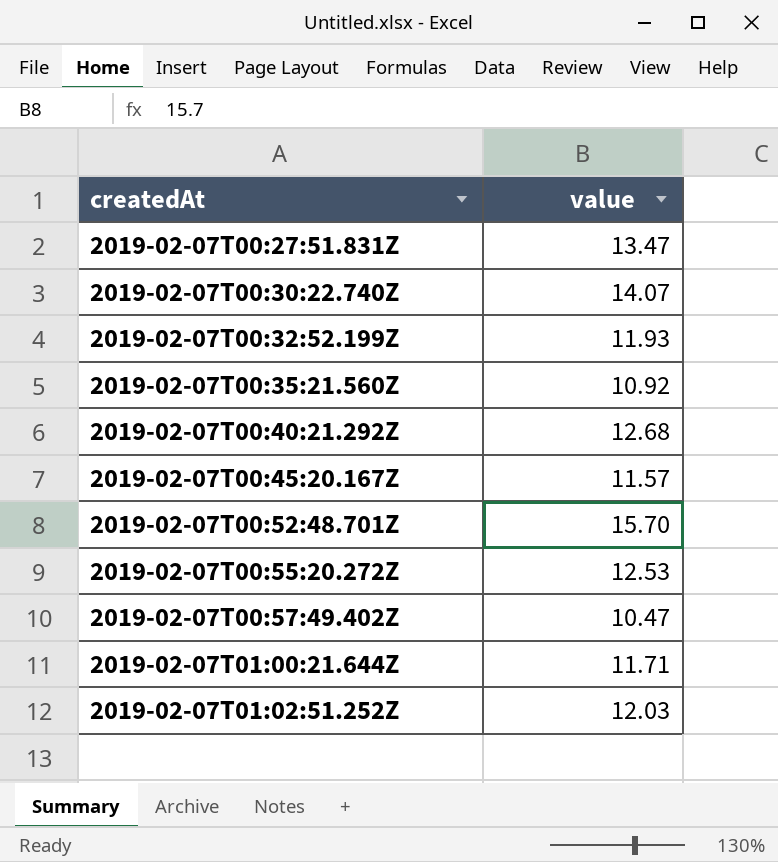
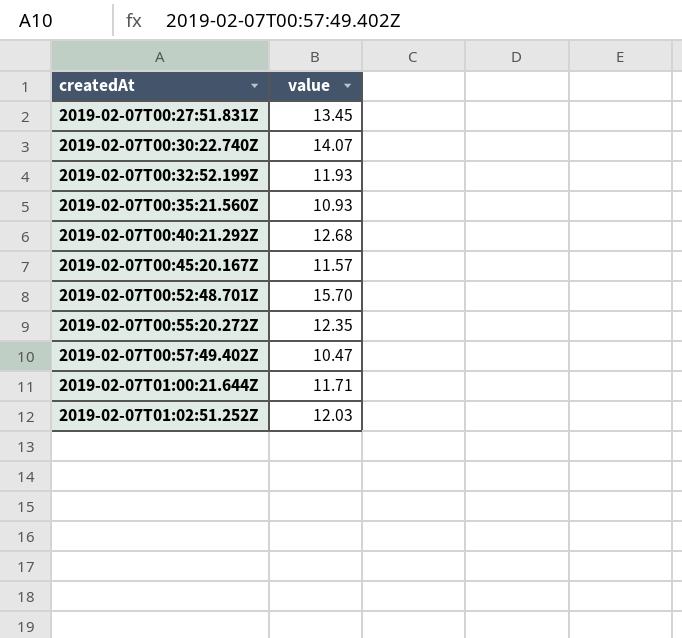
2019-02-07T00:27:51.831Z | value: 13.47 -> 13.45
2019-02-07T00:35:21.560Z | value: 10.92 -> 10.93
2019-02-07T00:55:20.272Z | value: 12.53 -> 12.35

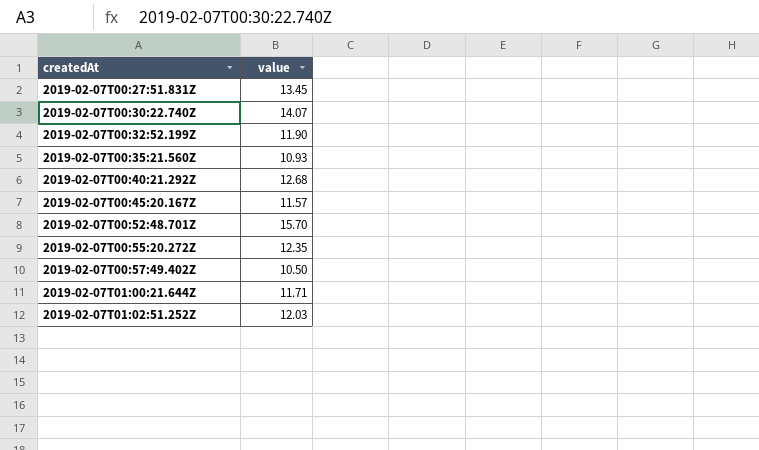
2019-02-07T00:32:52.199Z | value: 11.93 -> 11.90
2019-02-07T00:57:49.402Z | value: 10.47 -> 10.50

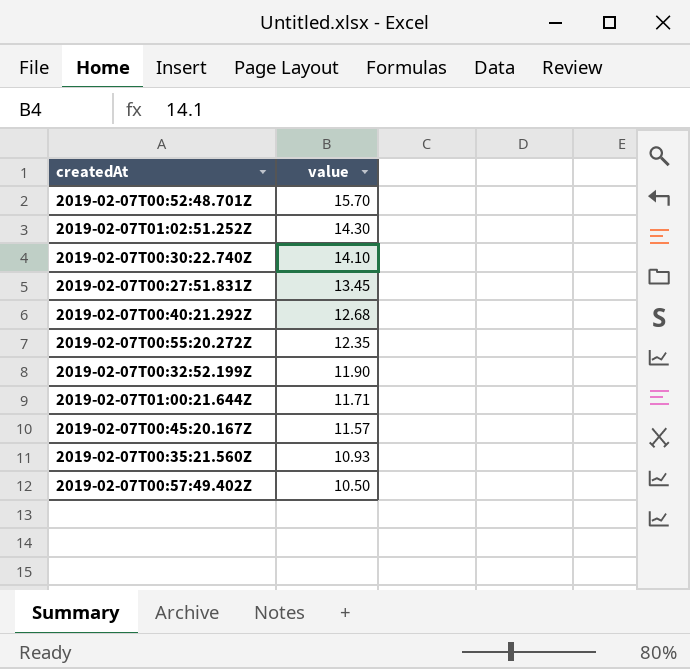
row order: createdAt ascending -> value descending
2019-02-07T01:02:51.252Z | value: 12.03 -> 14.30
2019-02-07T00:30:22.740Z | value: 14.07 -> 14.10

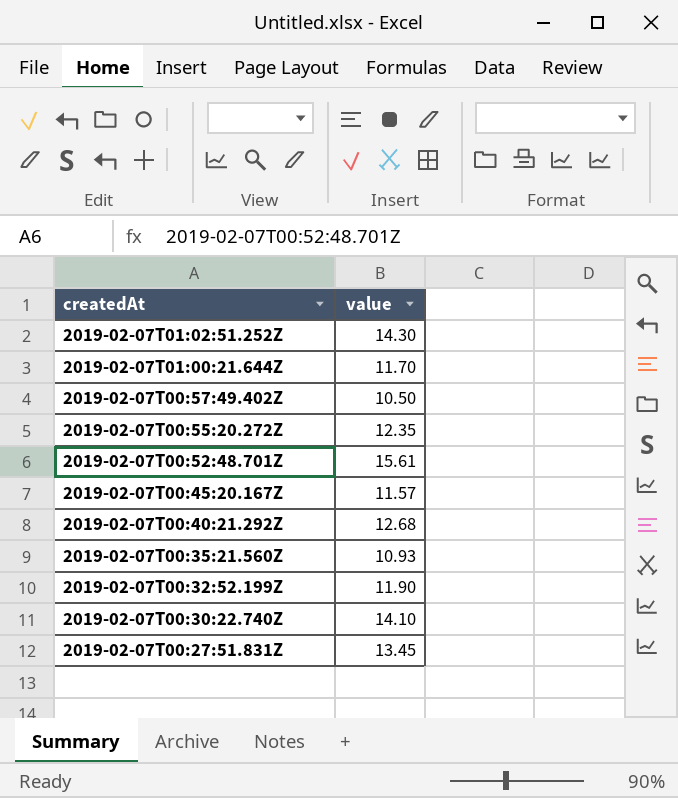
row order: value descending -> createdAt descending
2019-02-07T01:00:21.644Z | value: 11.71 -> 11.70
2019-02-07T00:52:48.701Z | value: 15.70 -> 15.61

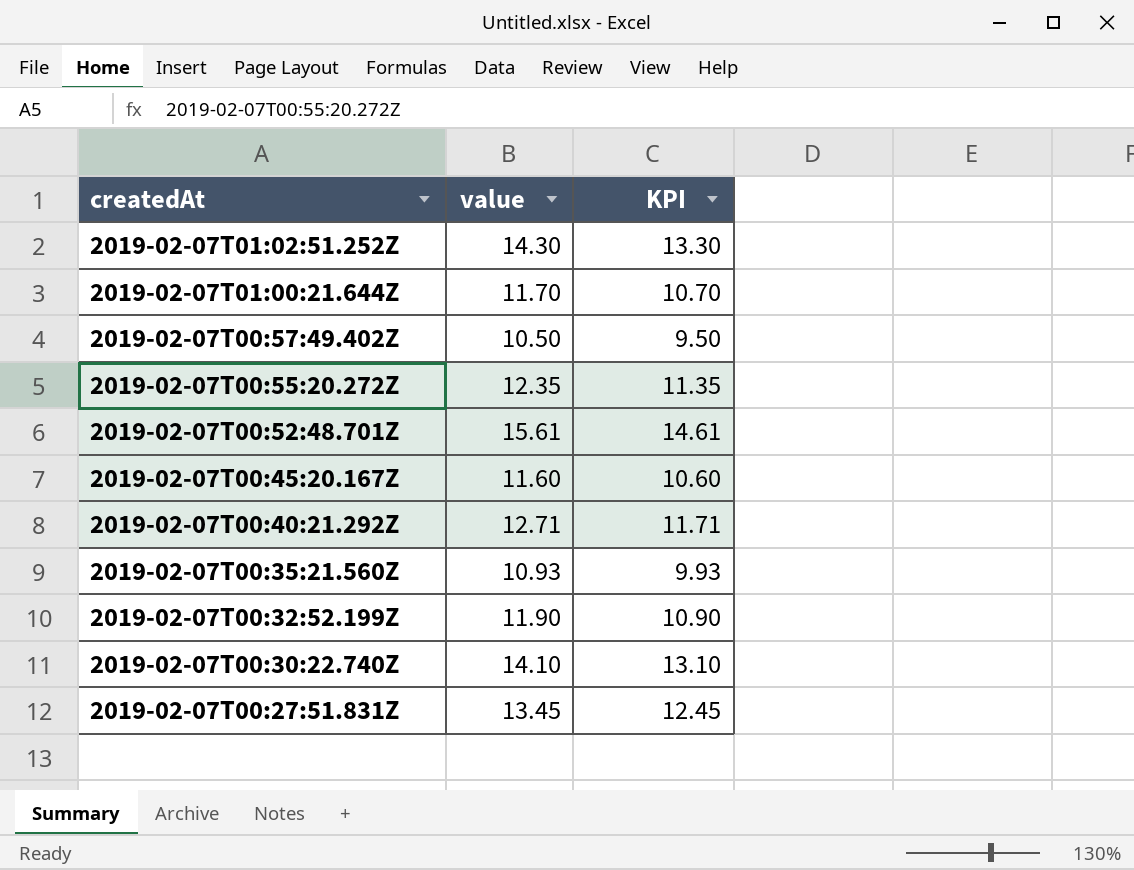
column KPI | formula: none -> [value] - 1
2019-02-07T00:45:20.167Z | value: 11.57 -> 11.60
2019-02-07T00:40:21.292Z | value: 12.68 -> 12.71

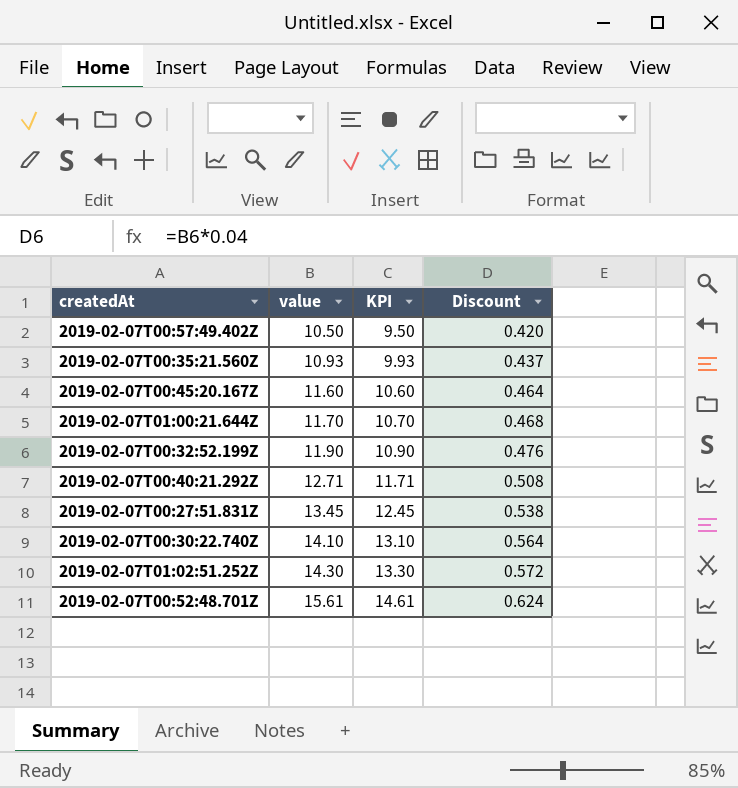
row order: createdAt descending -> value ascending
column Discount | formula: none -> [value] * 0.04
row 2019-02-07T00:55:20.272Z: 12.35 | 11.35 -> none

